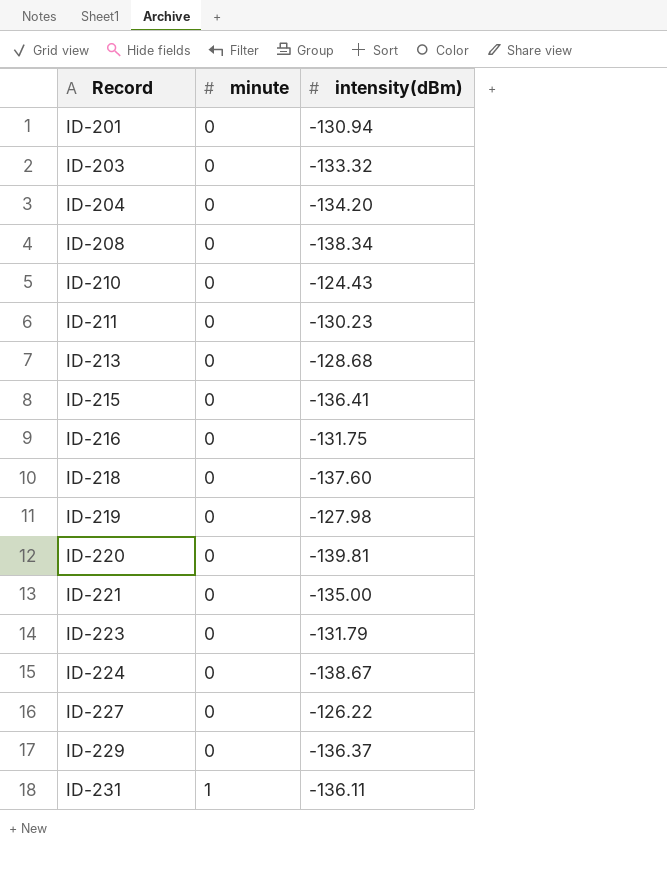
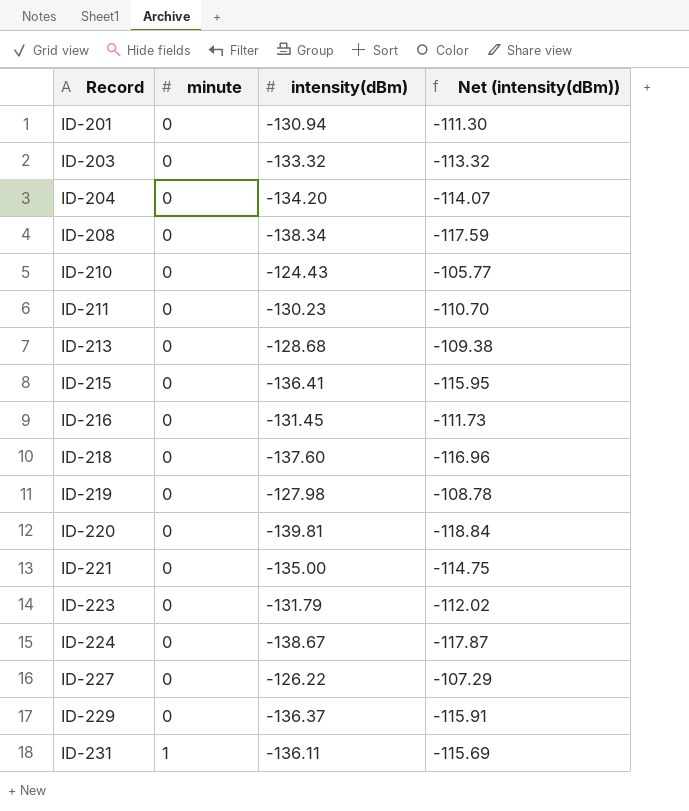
column Net (intensity(dBm)) | formula: none -> [intensity(dBm)] * 0.85
ID-216 | intensity(dBm): -131.75 -> -131.45

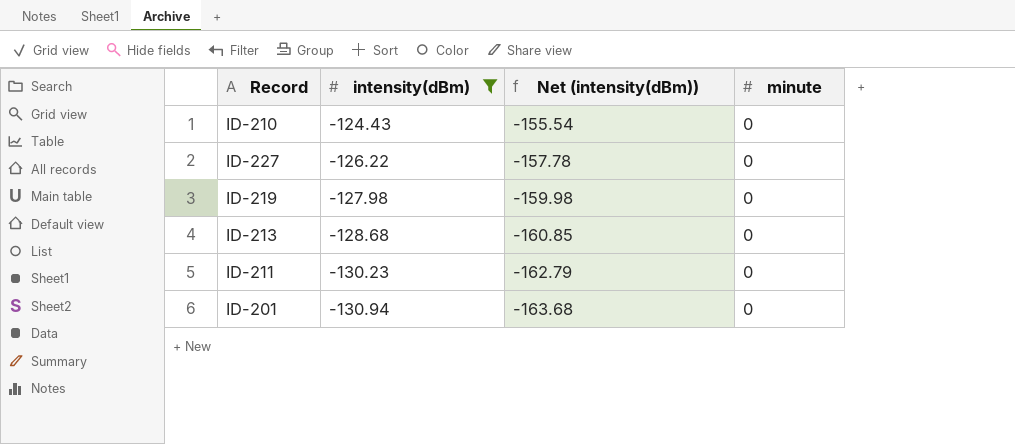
filter: none -> intensity(dBm) >= -130.94
row order: Record ascending -> intensity(dBm) descending
column Net (intensity(dBm)) | formula: [intensity(dBm)] * 0.85 -> [intensity(dBm)] * 1.25
column minute | position: 2 -> 4

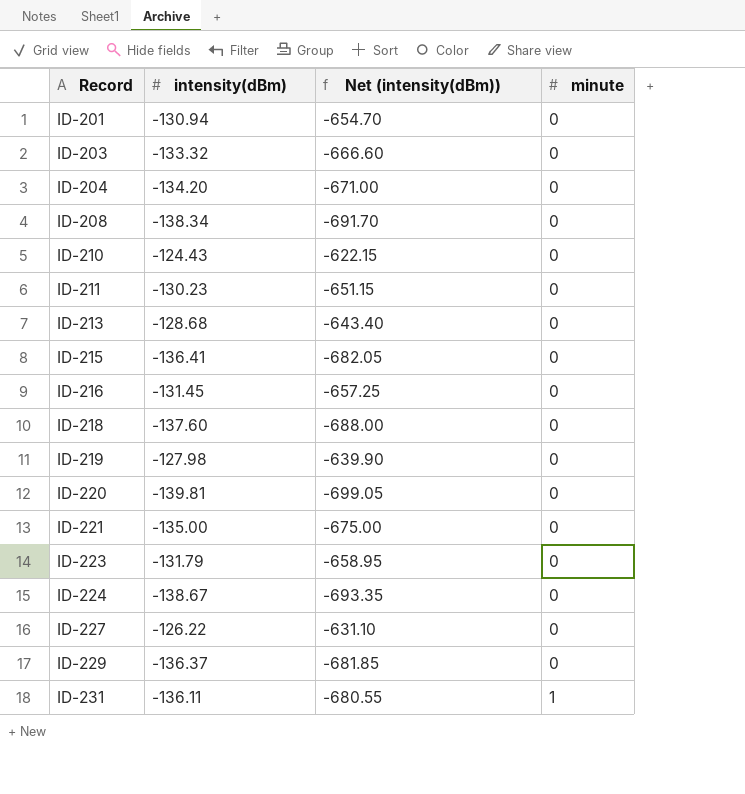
filter: intensity(dBm) >= -130.94 -> none
row order: intensity(dBm) descending -> Record ascending
column Net (intensity(dBm)) | formula: [intensity(dBm)] * 1.25 -> [intensity(dBm)] * 5

